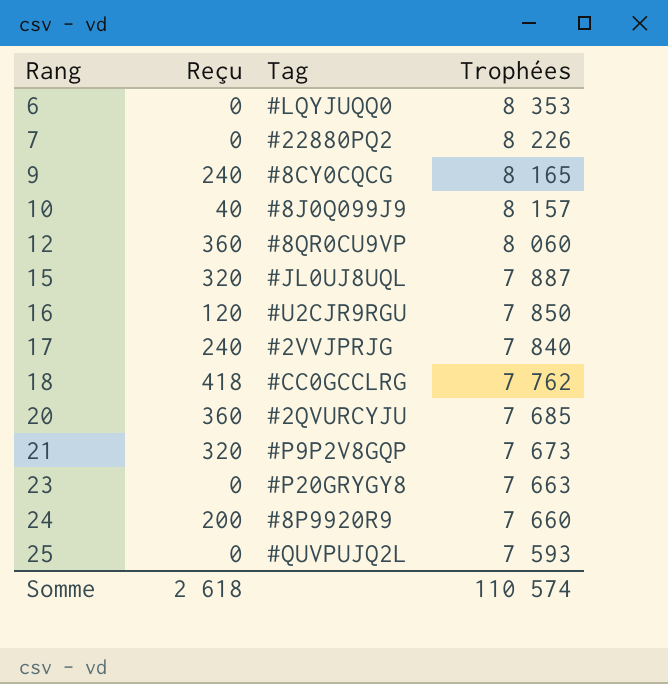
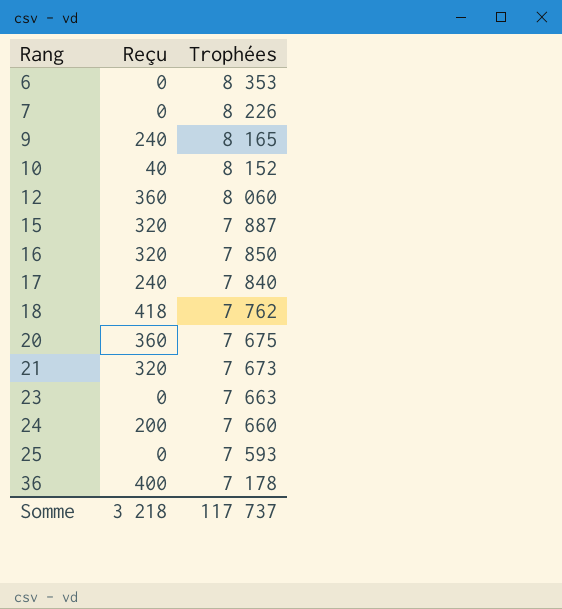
column Tag | position: 3 -> none
10 | Trophées: 8 157 -> 8 152
16 | Reçu: 120 -> 320
20 | Trophées: 7 685 -> 7 675
row 36: none -> 400 | 7 178
Somme | Reçu: 2 618 -> 3 218
Somme | Trophées: 110 574 -> 117 737

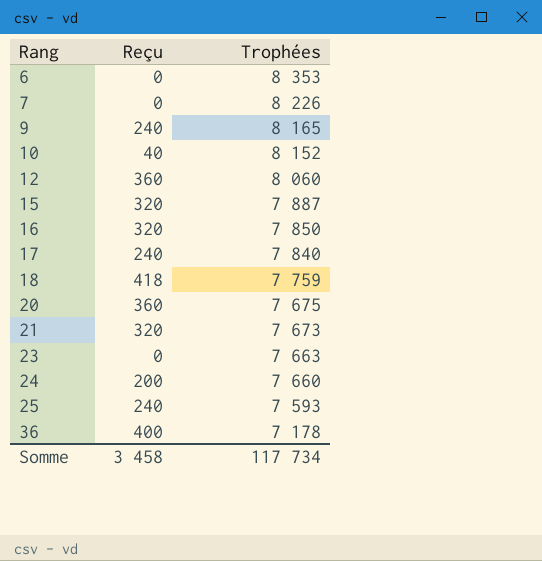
18 | Trophées: 7 762 -> 7 759
25 | Reçu: 0 -> 240
Somme | Reçu: 3 218 -> 3 458
Somme | Trophées: 117 737 -> 117 734

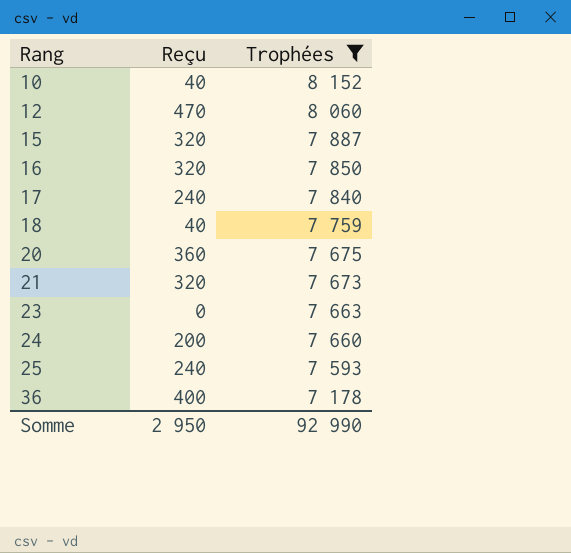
filter: none -> Trophées <= 8 152
12 | Reçu: 360 -> 470
18 | Reçu: 418 -> 40
Somme | Reçu: 3 458 -> 2 950
Somme | Trophées: 117 734 -> 92 990

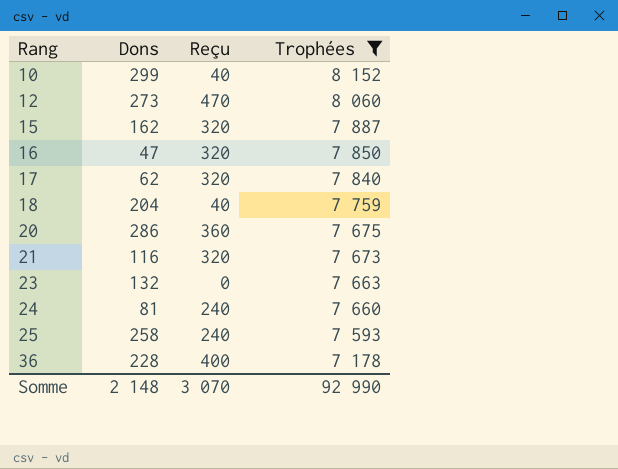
column Dons | position: none -> 2
17 | Reçu: 240 -> 320
24 | Reçu: 200 -> 240
Somme | Reçu: 2 950 -> 3 070

